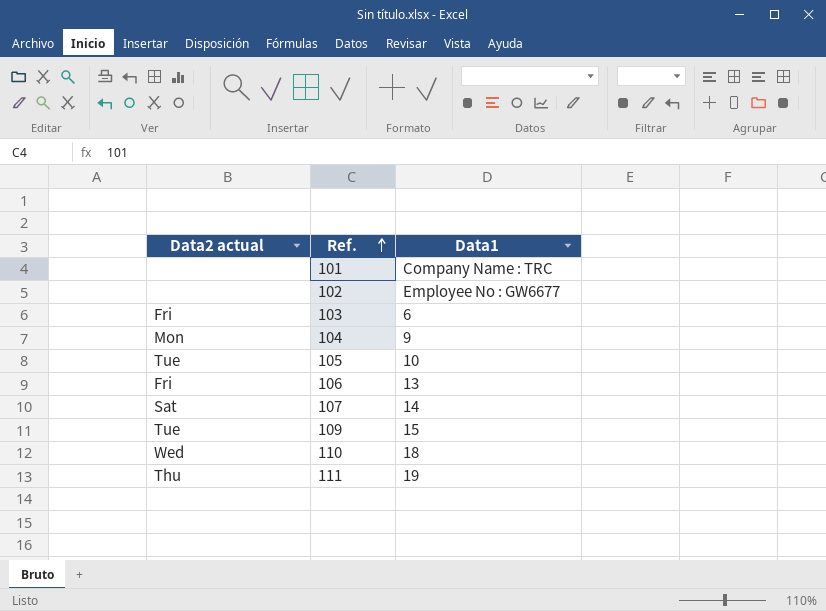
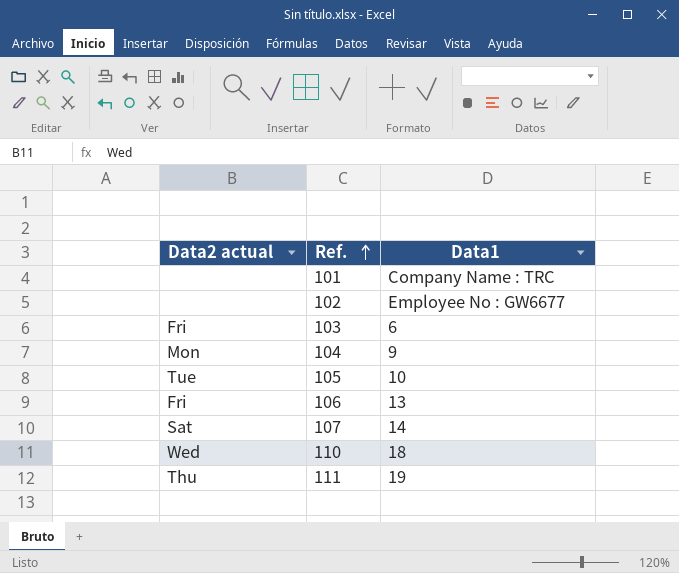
row 109: Tue | 15 -> none

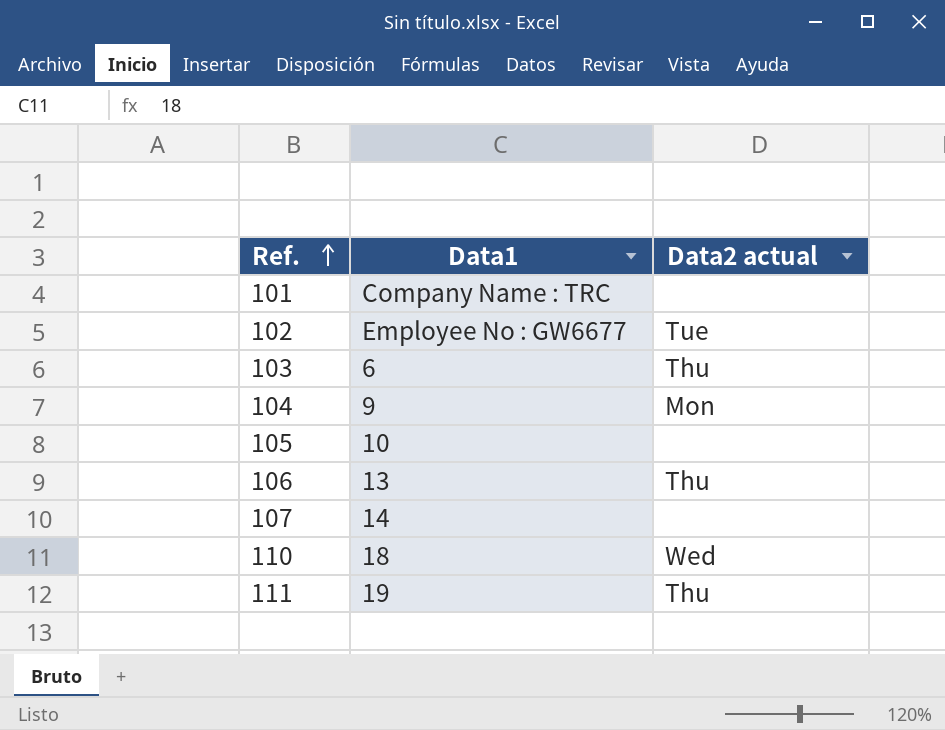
column Data2 actual | position: 1 -> 3
102 | Data2 actual: none -> Tue
103 | Data2 actual: Fri -> Thu
105 | Data2 actual: Tue -> none
106 | Data2 actual: Fri -> Thu
107 | Data2 actual: Sat -> none

